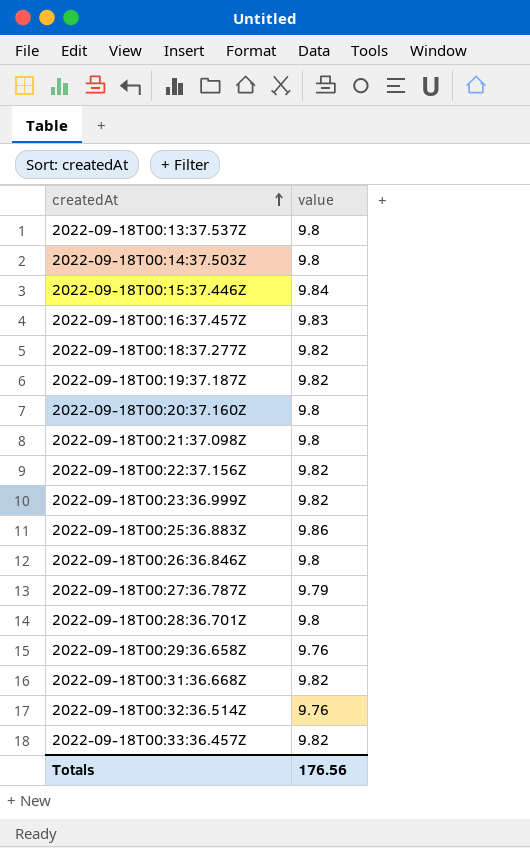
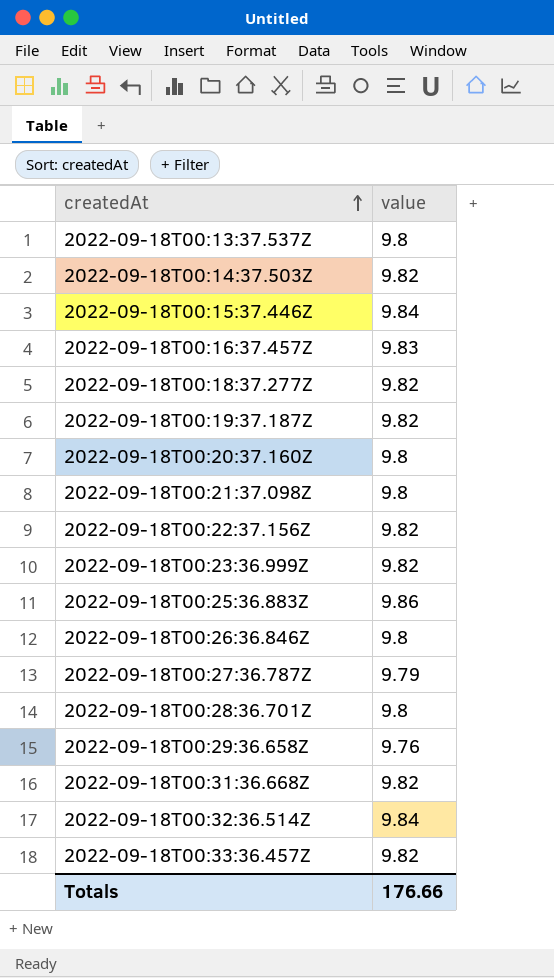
2022-09-18T00:14:37.503Z | value: 9.8 -> 9.82
2022-09-18T00:32:36.514Z | value: 9.76 -> 9.84
Totals | value: 176.56 -> 176.66

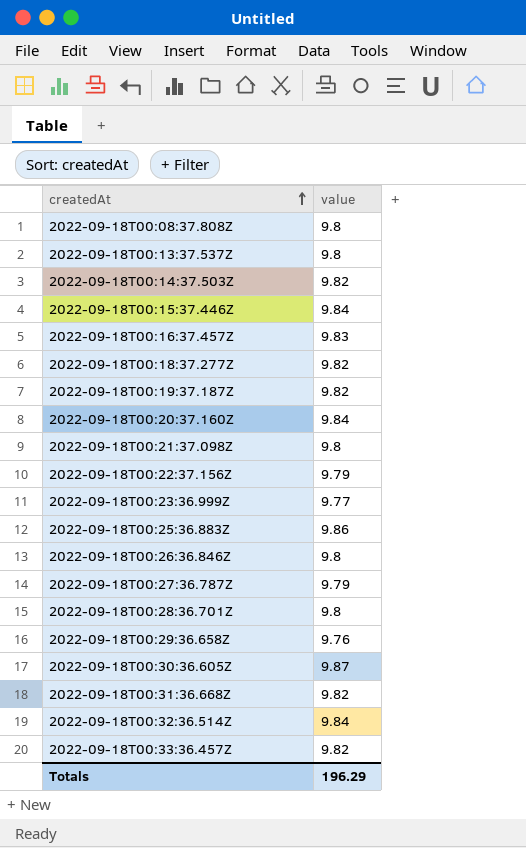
row 2022-09-18T00:08:37.808Z: none -> 9.8
2022-09-18T00:20:37.160Z | value: 9.8 -> 9.84
2022-09-18T00:22:37.156Z | value: 9.82 -> 9.79
2022-09-18T00:23:36.999Z | value: 9.82 -> 9.77
row 2022-09-18T00:30:36.605Z: none -> 9.87
Totals | value: 176.66 -> 196.29

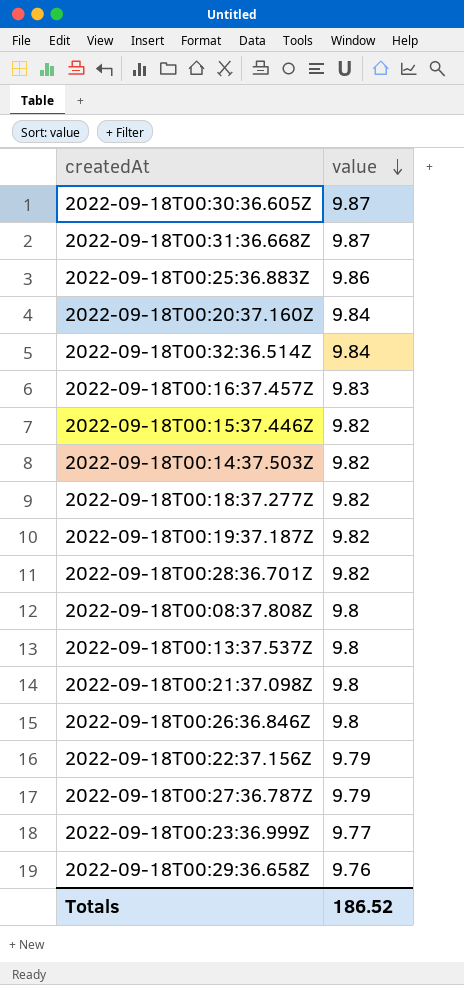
row order: createdAt ascending -> value descending
row 2022-09-18T00:33:36.457Z: 9.82 -> none
2022-09-18T00:31:36.668Z | value: 9.82 -> 9.87
2022-09-18T00:15:37.446Z | value: 9.84 -> 9.82
2022-09-18T00:28:36.701Z | value: 9.8 -> 9.82
Totals | value: 196.29 -> 186.52

